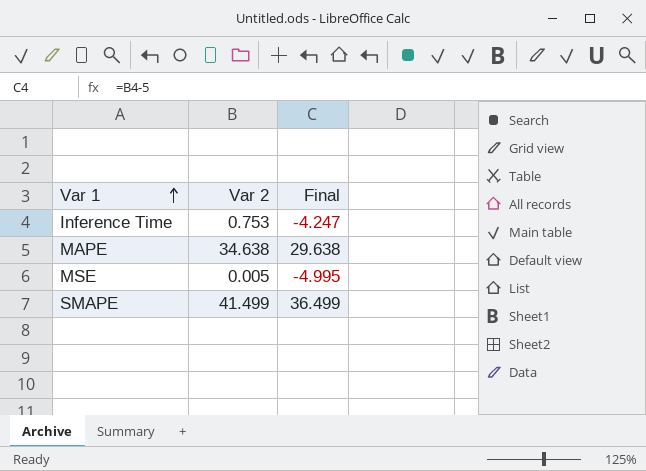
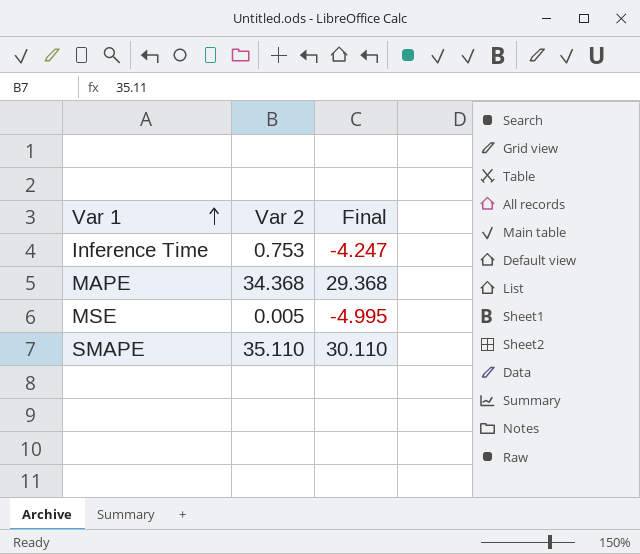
MAPE | Var 2: 34.638 -> 34.368
MAPE | Final: 29.638 -> 29.368
SMAPE | Var 2: 41.499 -> 35.110
SMAPE | Final: 36.499 -> 30.110

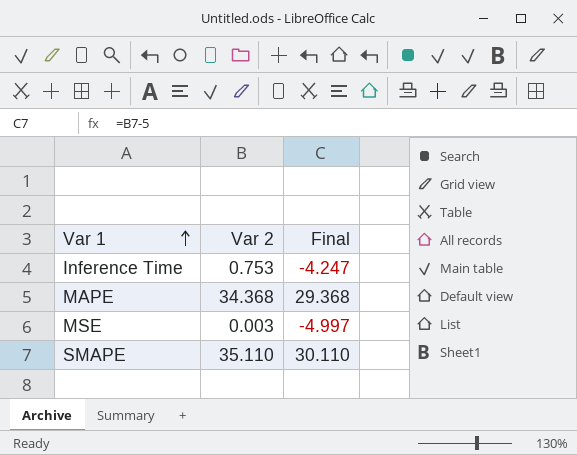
MSE | Var 2: 0.005 -> 0.003
MSE | Final: -4.995 -> -4.997

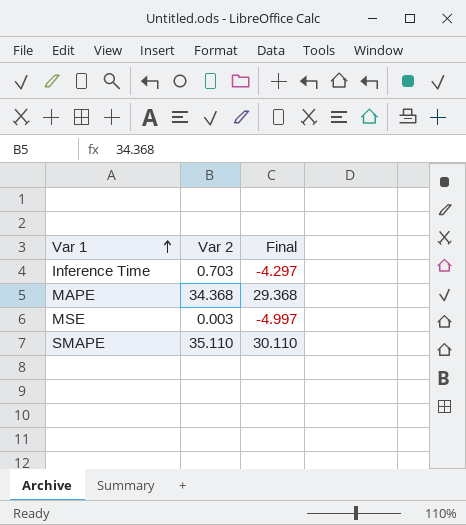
Inference Time | Var 2: 0.753 -> 0.703
Inference Time | Final: -4.247 -> -4.297

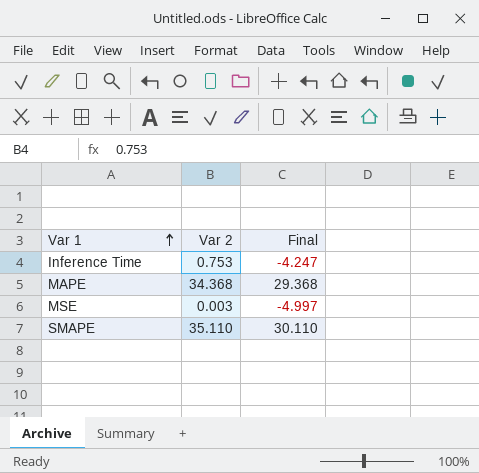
Inference Time | Var 2: 0.703 -> 0.753
Inference Time | Final: -4.297 -> -4.247

